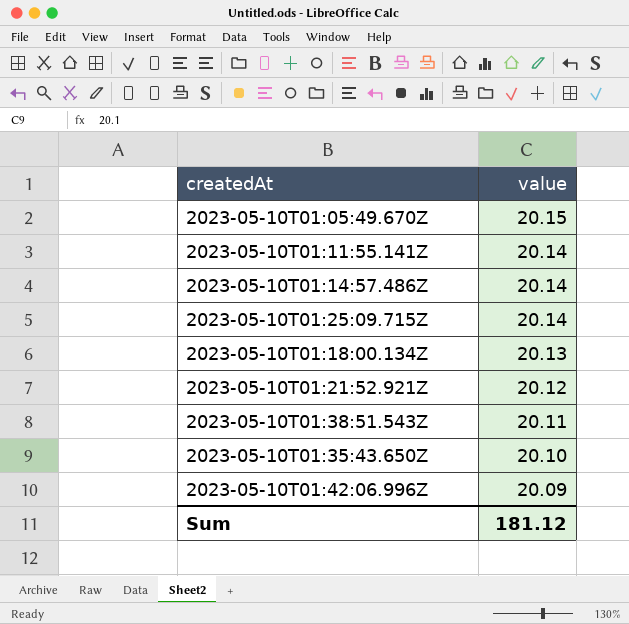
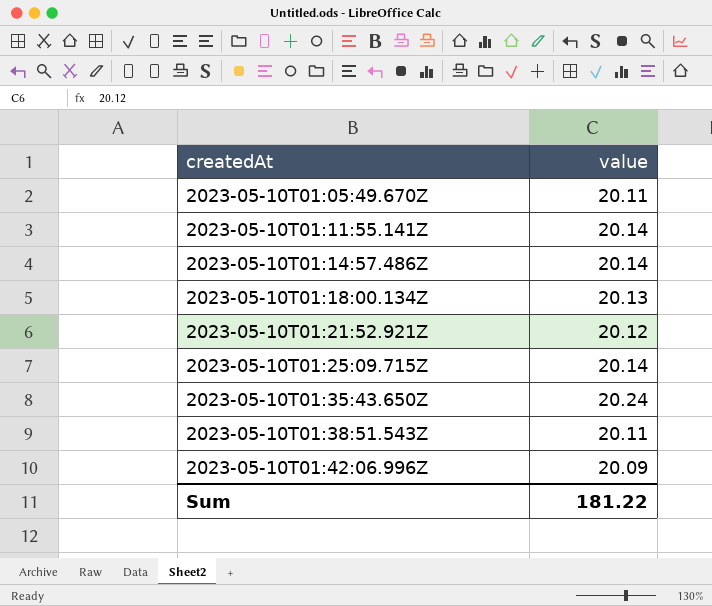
row order: value descending -> createdAt ascending
2023-05-10T01:05:49.670Z | value: 20.15 -> 20.11
2023-05-10T01:35:43.650Z | value: 20.10 -> 20.24
Sum | value: 181.12 -> 181.22

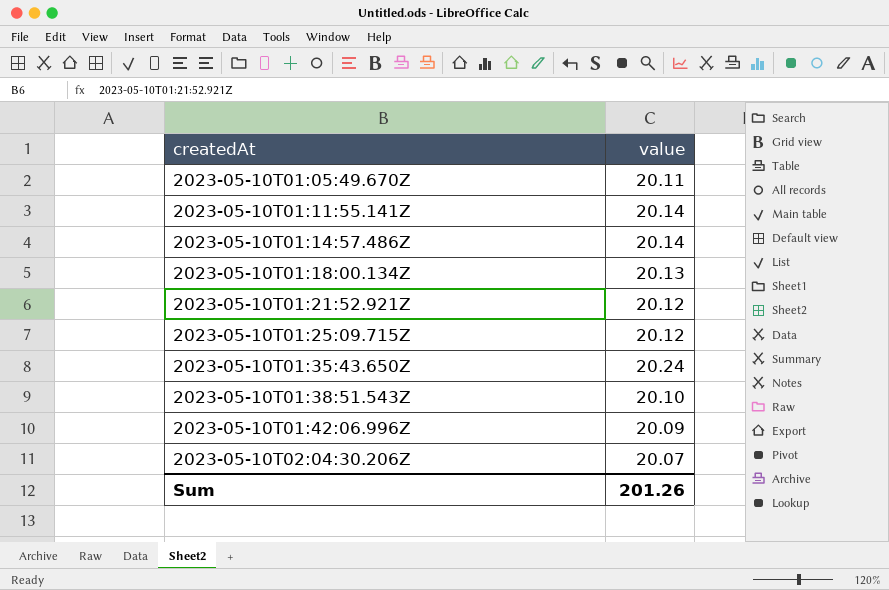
2023-05-10T01:25:09.715Z | value: 20.14 -> 20.12
2023-05-10T01:38:51.543Z | value: 20.11 -> 20.10
row 2023-05-10T02:04:30.206Z: none -> 20.07
Sum | value: 181.22 -> 201.26

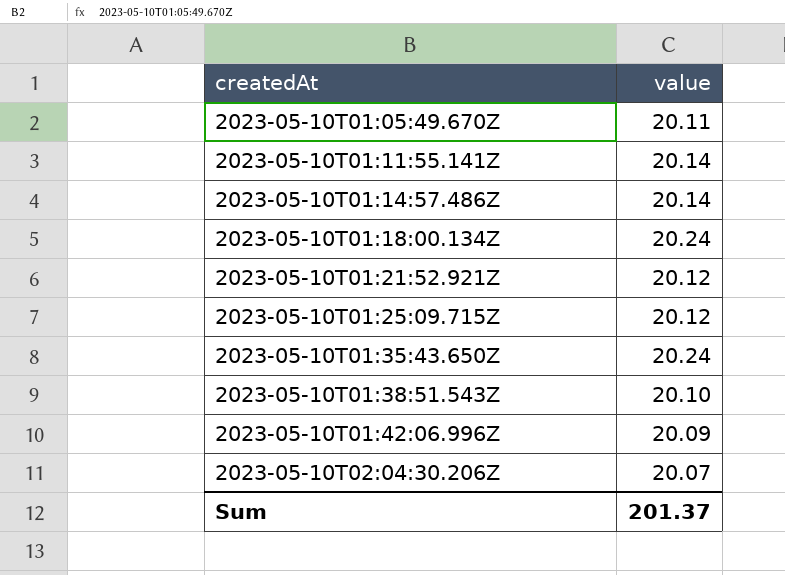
2023-05-10T01:18:00.134Z | value: 20.13 -> 20.24
Sum | value: 201.26 -> 201.37

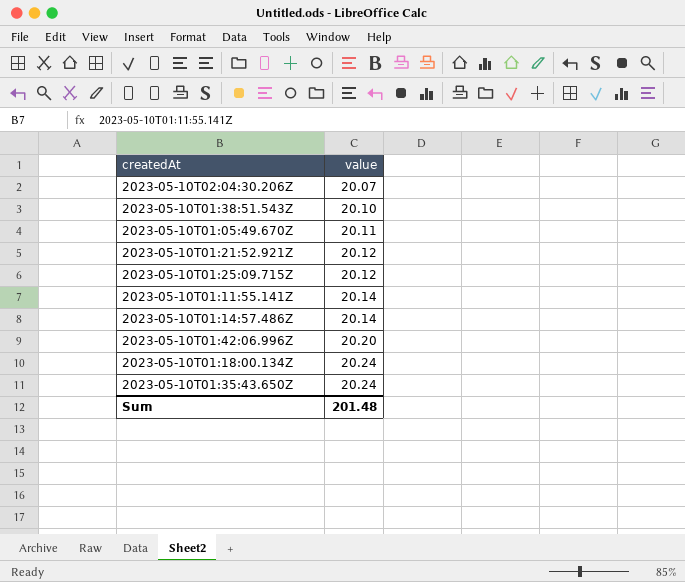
row order: createdAt ascending -> value ascending
2023-05-10T01:42:06.996Z | value: 20.09 -> 20.20
Sum | value: 201.37 -> 201.48

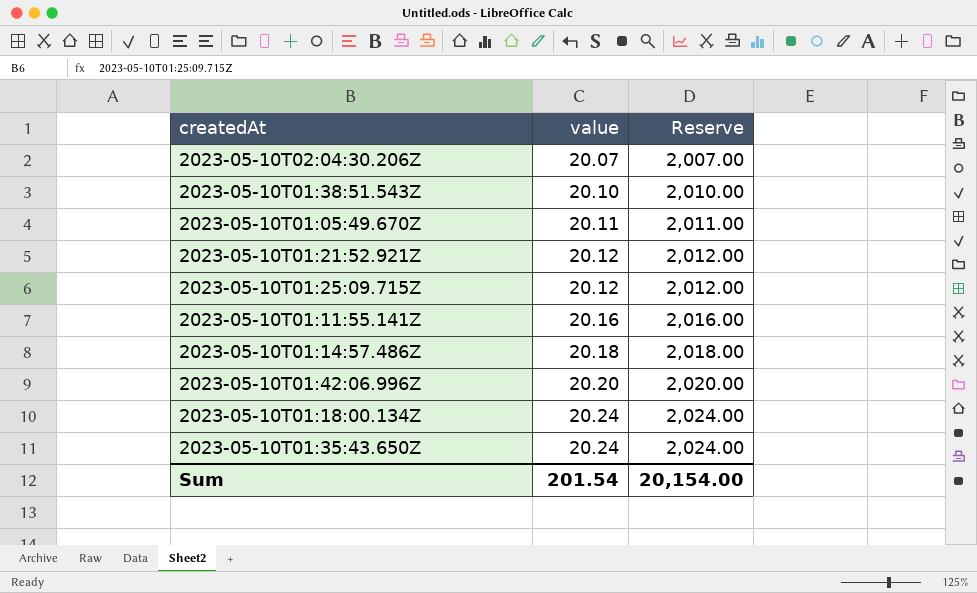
column Reserve | formula: none -> [value] * 100
2023-05-10T01:11:55.141Z | value: 20.14 -> 20.16
2023-05-10T01:14:57.486Z | value: 20.14 -> 20.18
Sum | value: 201.48 -> 201.54

